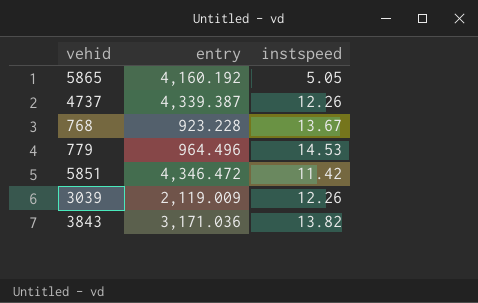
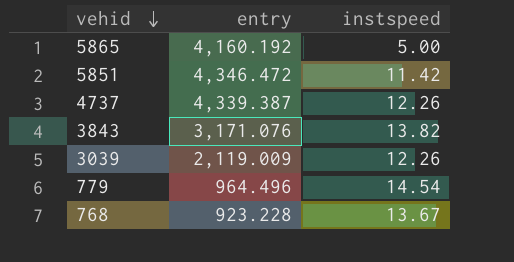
row order: none -> vehid descending
5865 | instspeed: 5.05 -> 5.00
3843 | entry: 3,171.036 -> 3,171.076
779 | instspeed: 14.53 -> 14.54

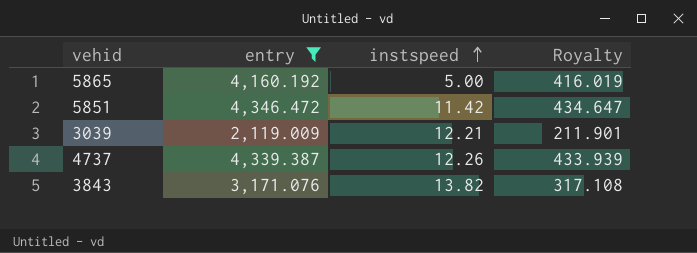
filter: none -> entry >= 2,119.009
row order: vehid descending -> instspeed ascending
column Royalty | formula: none -> [entry] * 0.1
3039 | instspeed: 12.26 -> 12.21

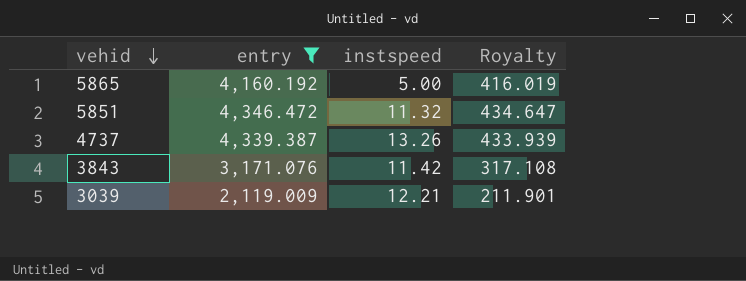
row order: instspeed ascending -> vehid descending
5851 | instspeed: 11.42 -> 11.32
4737 | instspeed: 12.26 -> 13.26
3843 | instspeed: 13.82 -> 11.42

